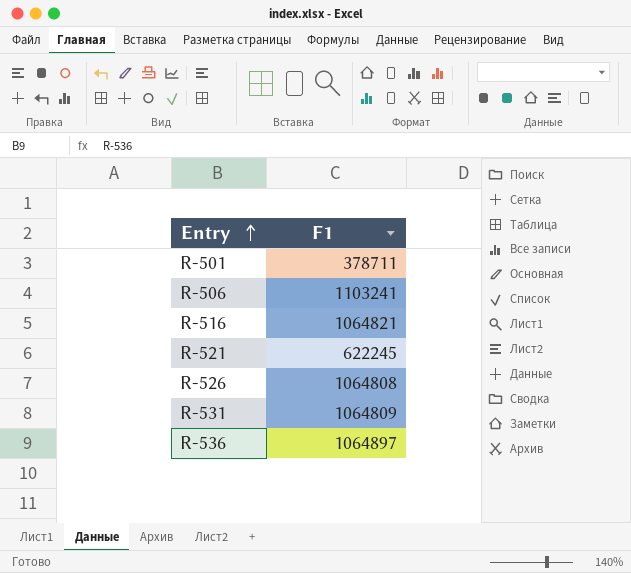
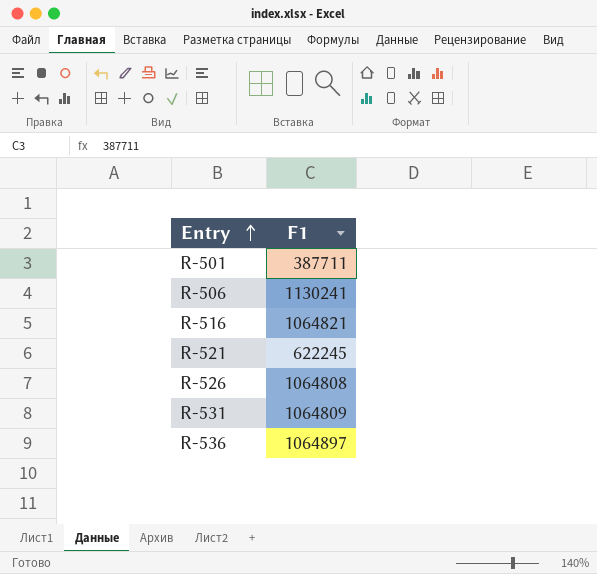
R-501 | F1: 378711 -> 387711
R-506 | F1: 1103241 -> 1130241

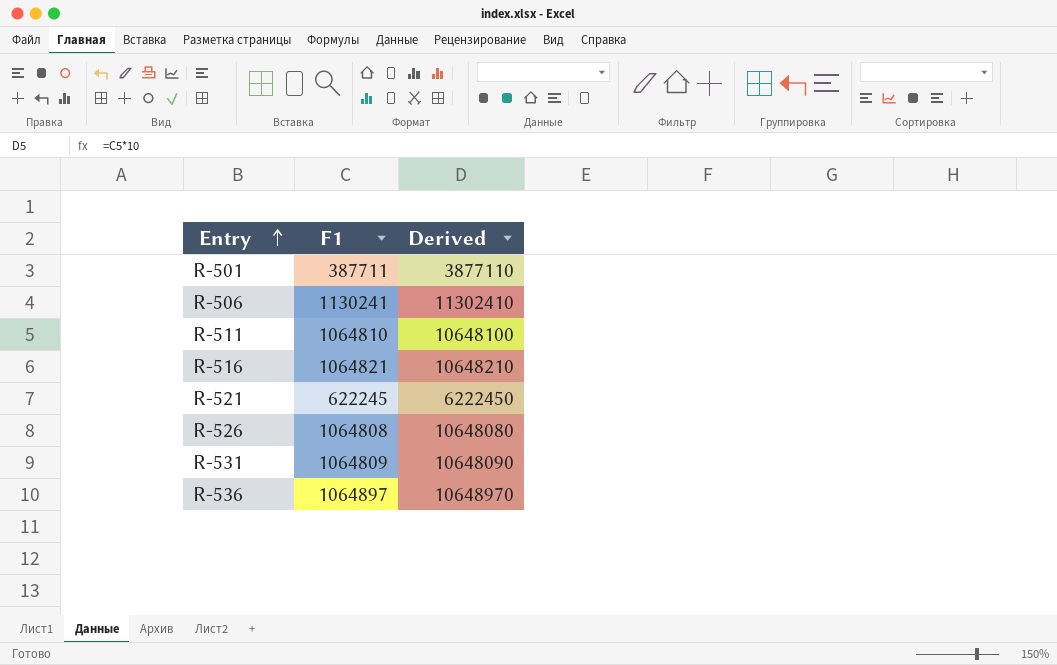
column Derived | formula: none -> [F1] * 10
row R-511: none -> 1064810 | 10648100

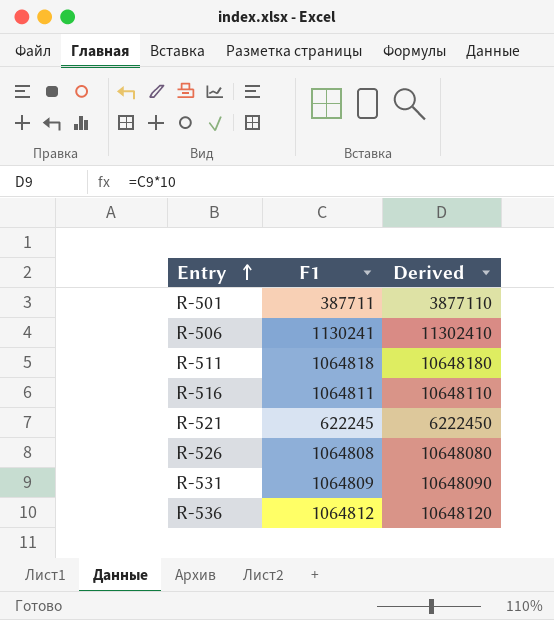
R-511 | F1: 1064810 -> 1064818
R-511 | Derived: 10648100 -> 10648180
R-516 | F1: 1064821 -> 1064811
R-516 | Derived: 10648210 -> 10648110
R-536 | F1: 1064897 -> 1064812
R-536 | Derived: 10648970 -> 10648120

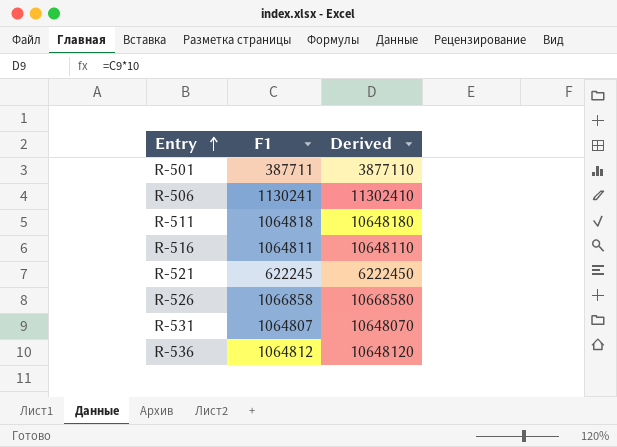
R-526 | F1: 1064808 -> 1066858
R-526 | Derived: 10648080 -> 10668580
R-531 | F1: 1064809 -> 1064807
R-531 | Derived: 10648090 -> 10648070

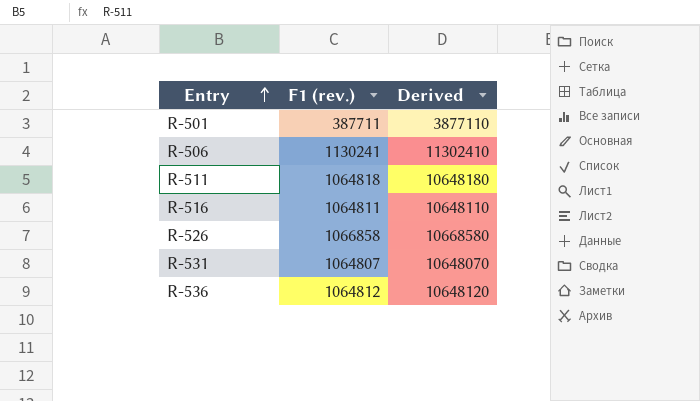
column name: F1 -> F1 (rev.)
row R-521: 622245 | 6222450 -> none

